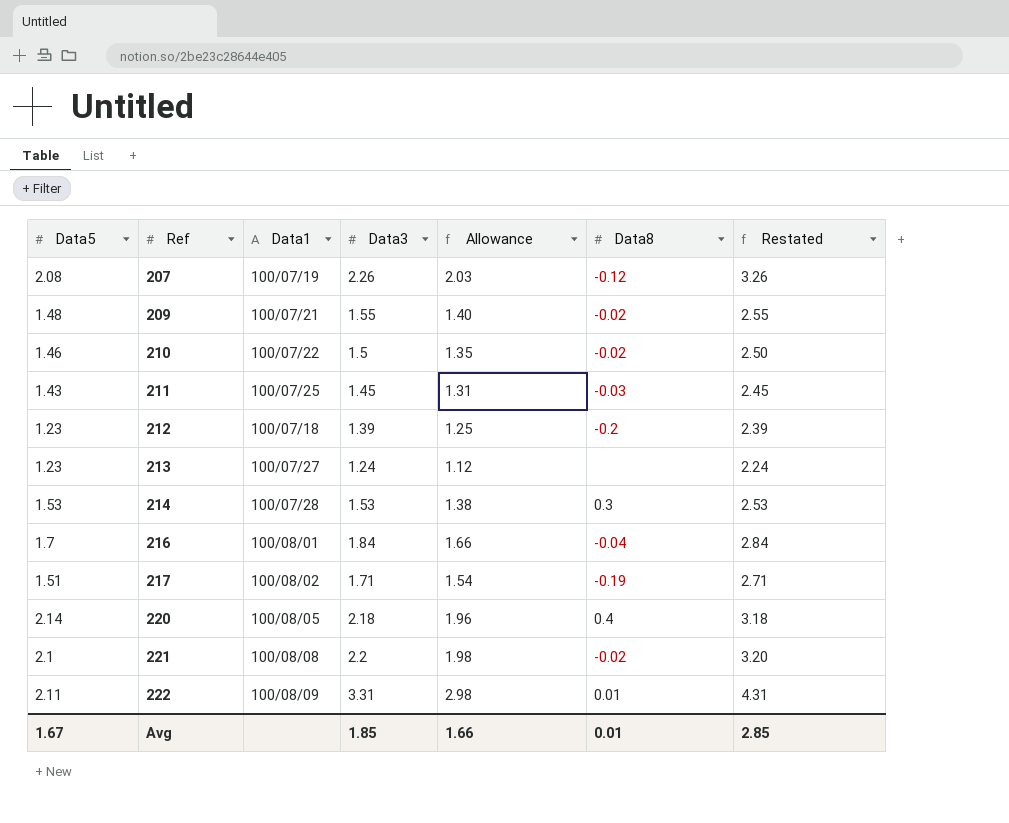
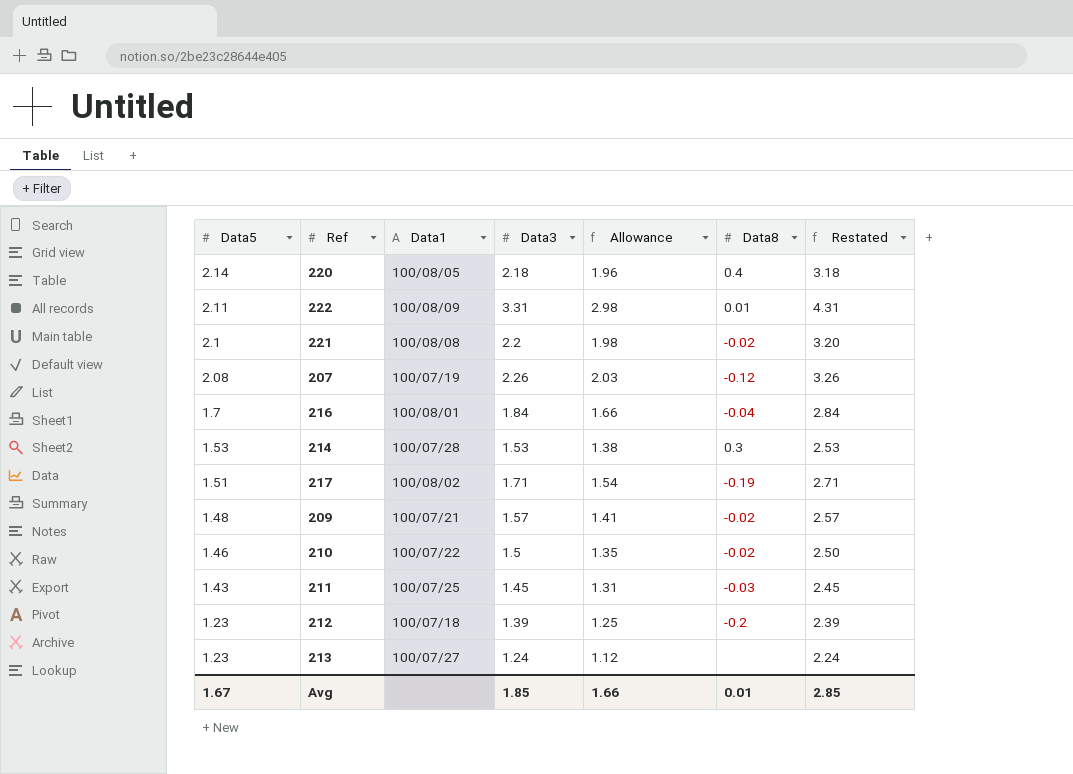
row order: Ref ascending -> Data5 descending
209 | Data3: 1.55 -> 1.57
209 | Allowance: 1.40 -> 1.41
209 | Restated: 2.55 -> 2.57

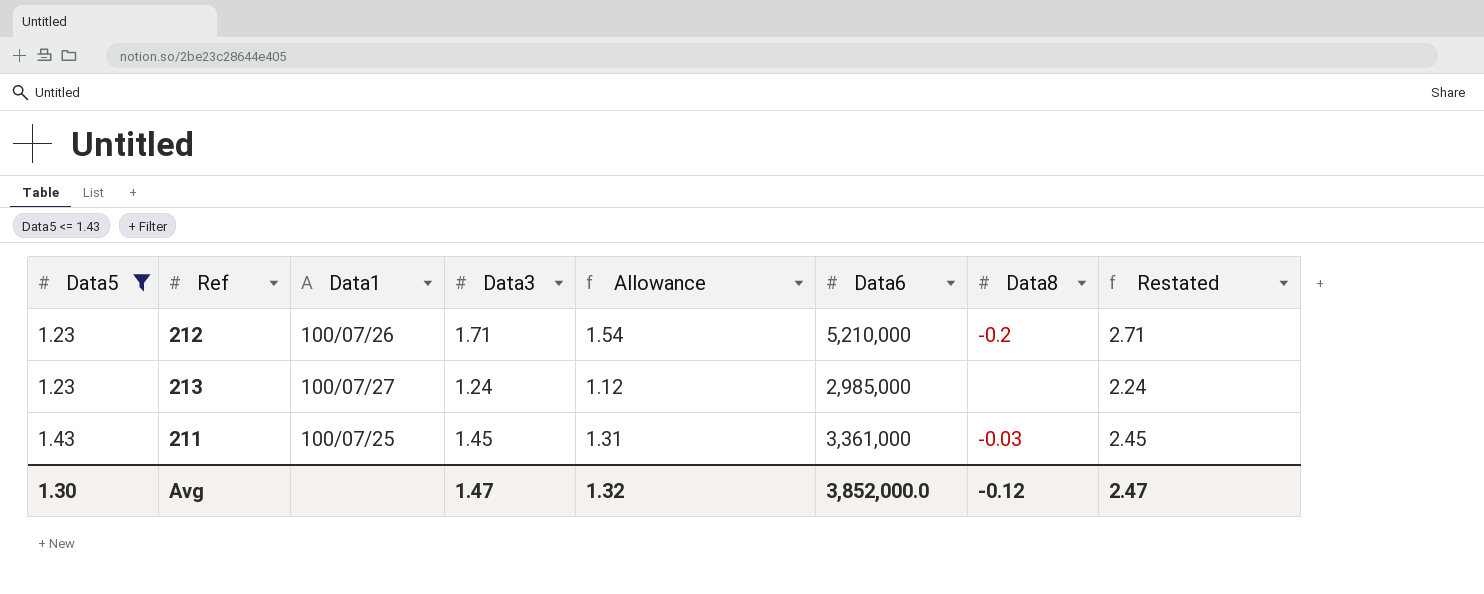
filter: none -> Data5 <= 1.43
row order: Data5 descending -> Data5 ascending
column Data6 | position: none -> 6
212 | Data1: 100/07/18 -> 100/07/26
212 | Data3: 1.39 -> 1.71
212 | Allowance: 1.25 -> 1.54
212 | Restated: 2.39 -> 2.71
Avg | Data5: 1.67 -> 1.30
Avg | Data3: 1.85 -> 1.47
Avg | Allowance: 1.66 -> 1.32
Avg | Data8: 0.01 -> -0.12
Avg | Restated: 2.85 -> 2.47

